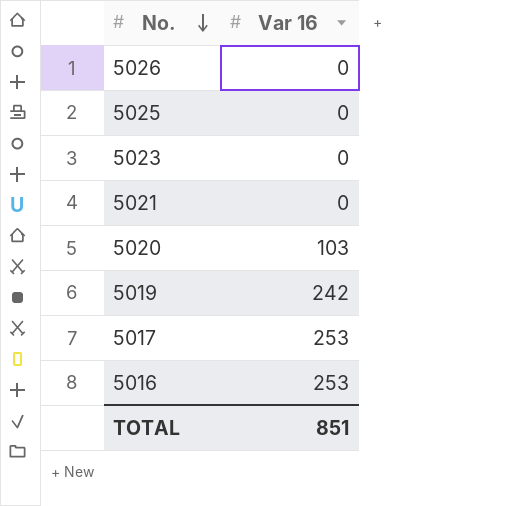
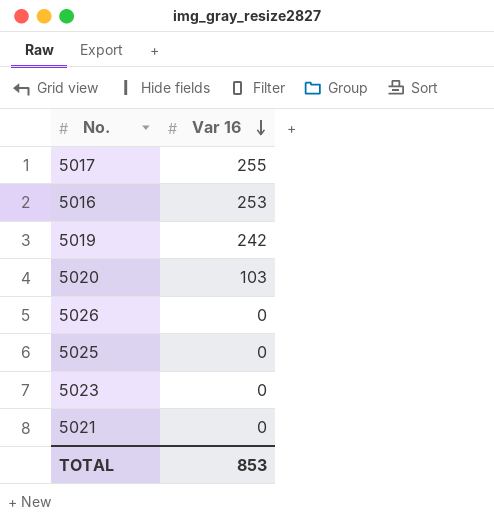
row order: No. descending -> Var 16 descending
5017 | Var 16: 253 -> 255
TOTAL | Var 16: 851 -> 853

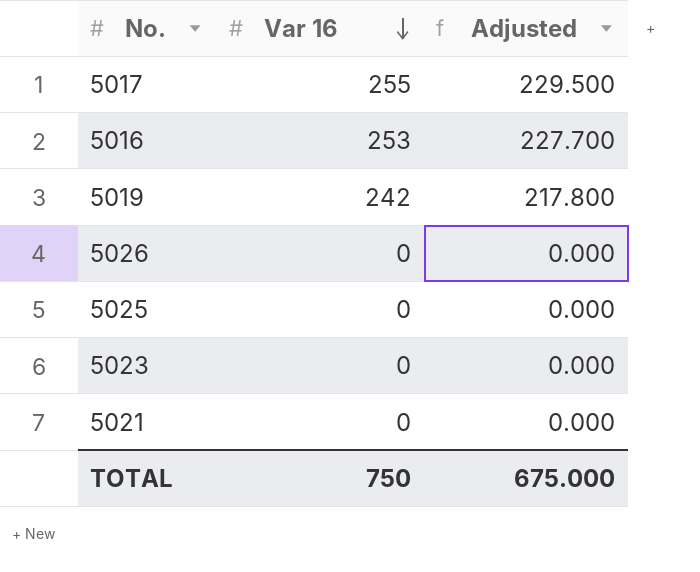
column Adjusted | formula: none -> [Var 16] * 0.9
row 5020: 103 -> none
TOTAL | Var 16: 853 -> 750

